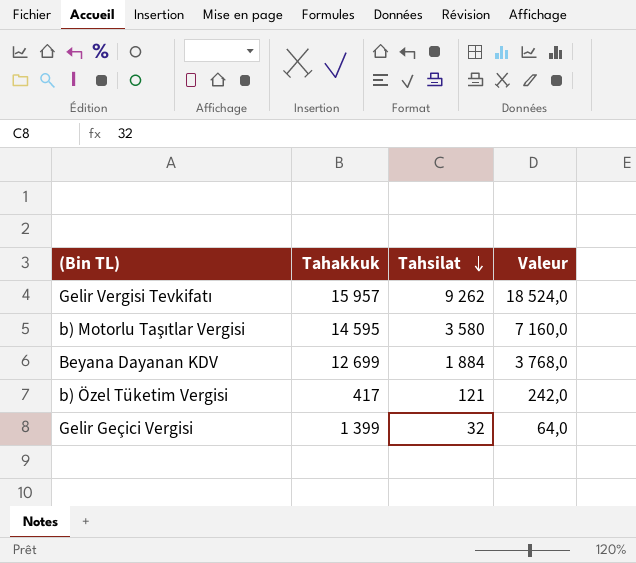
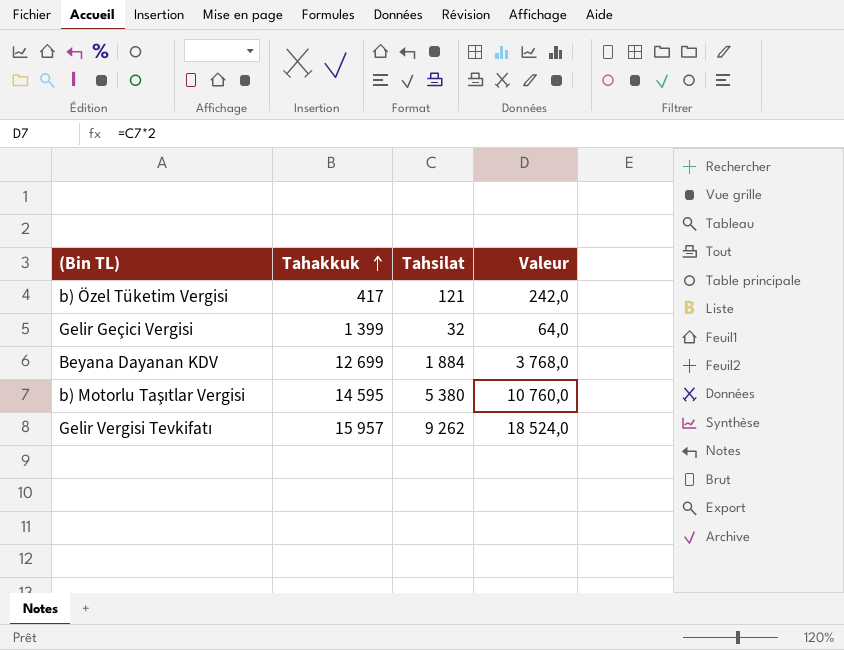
row order: Tahsilat descending -> Tahakkuk ascending
b) Motorlu Taşıtlar Vergisi | Tahsilat: 3 580 -> 5 380
b) Motorlu Taşıtlar Vergisi | Valeur: 7 160,0 -> 10 760,0

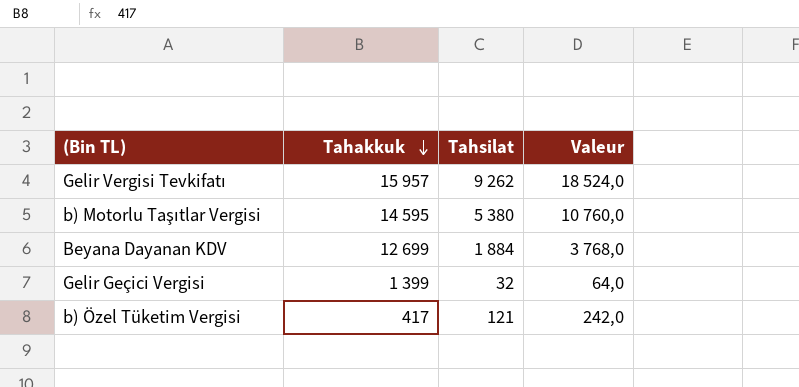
row order: Tahakkuk ascending -> Tahakkuk descending

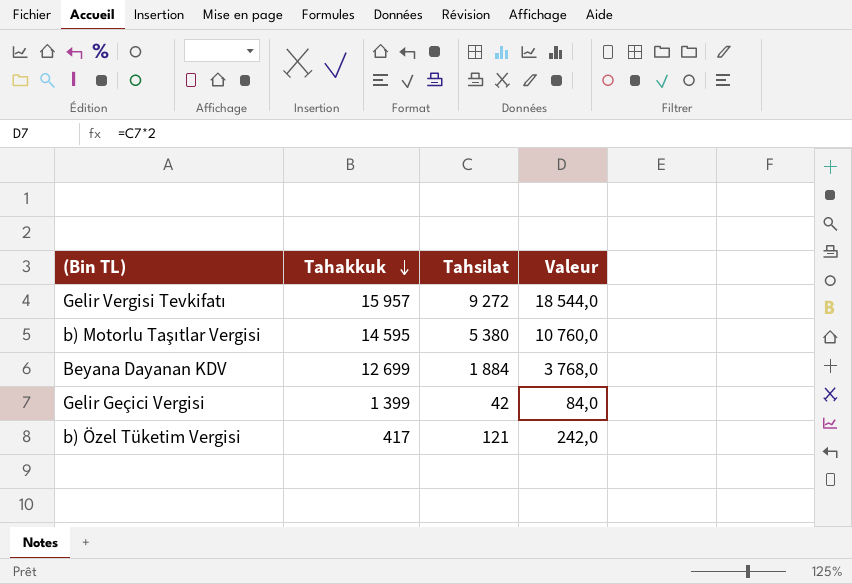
Gelir Vergisi Tevkifatı | Tahsilat: 9 262 -> 9 272
Gelir Vergisi Tevkifatı | Valeur: 18 524,0 -> 18 544,0
Gelir Geçici Vergisi | Tahsilat: 32 -> 42
Gelir Geçici Vergisi | Valeur: 64,0 -> 84,0

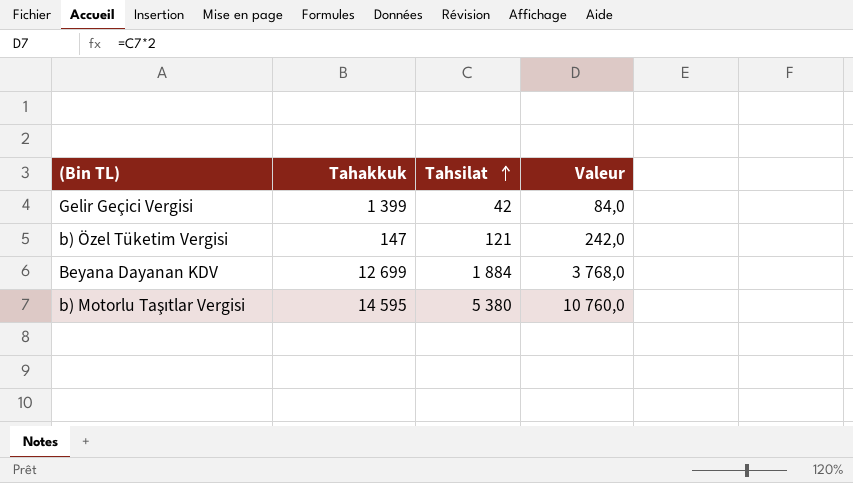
row order: Tahakkuk descending -> Tahsilat ascending
row Gelir Vergisi Tevkifatı: 15 957 | 9 272 | 18 544,0 -> none
b) Özel Tüketim Vergisi | Tahakkuk: 417 -> 147

